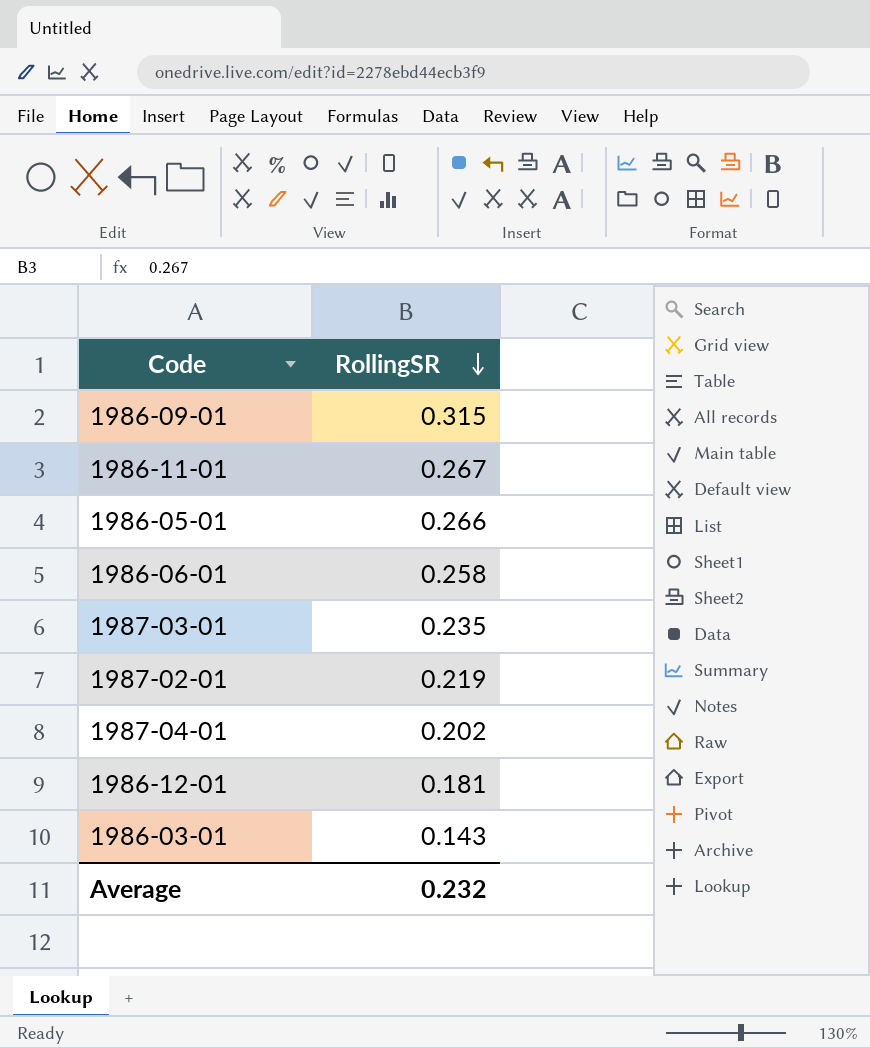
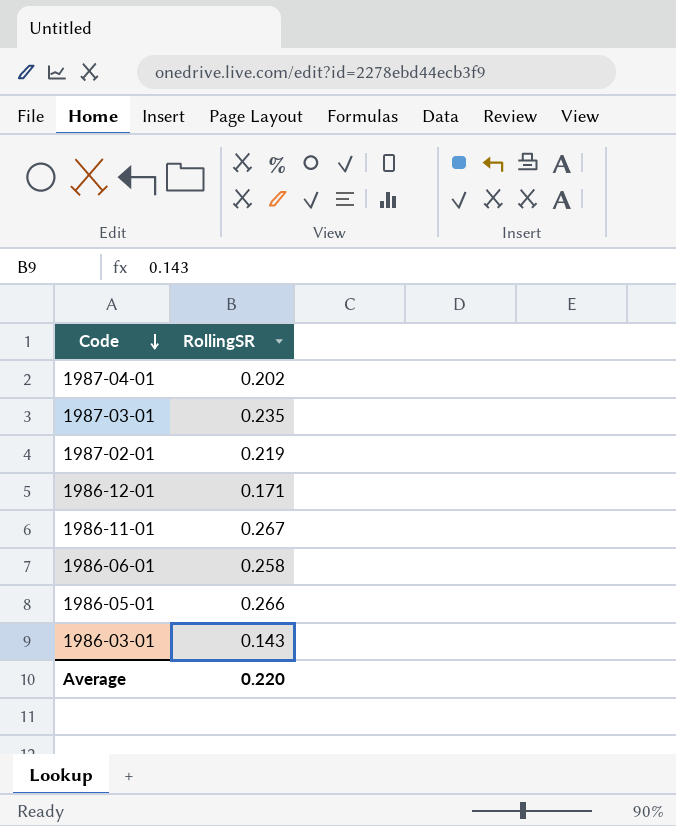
row order: RollingSR descending -> Code descending
row 1986-09-01: 0.315 -> none
1986-12-01 | RollingSR: 0.181 -> 0.171
Average | RollingSR: 0.232 -> 0.220

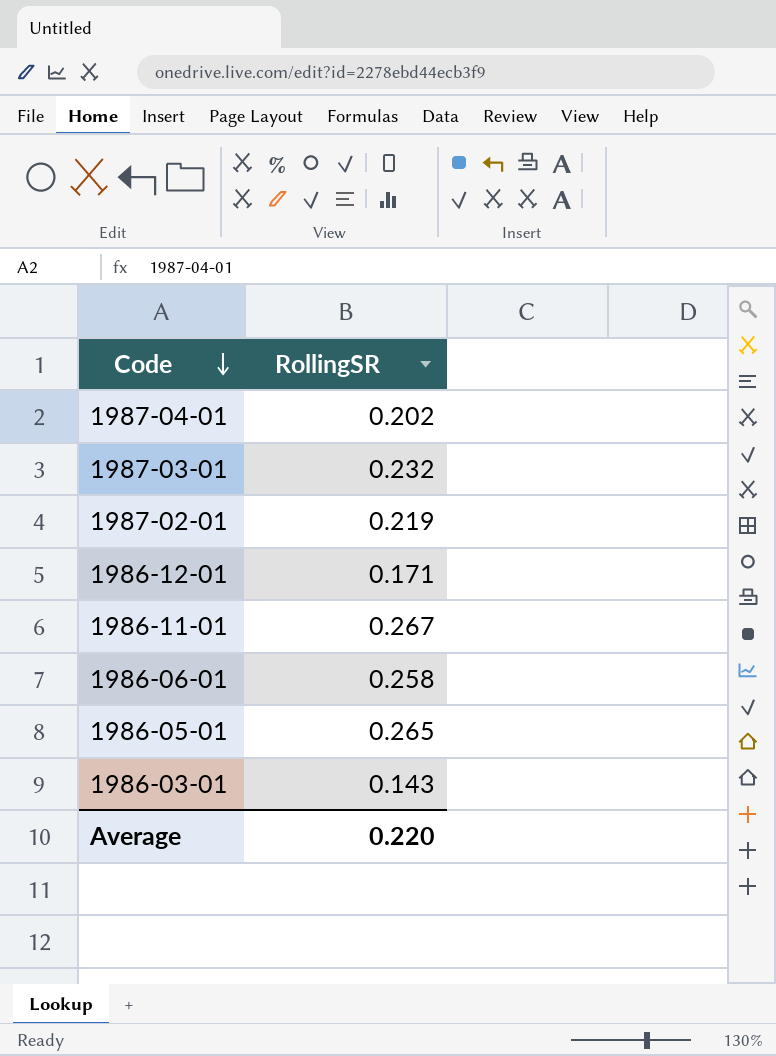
1987-03-01 | RollingSR: 0.235 -> 0.232
1986-05-01 | RollingSR: 0.266 -> 0.265

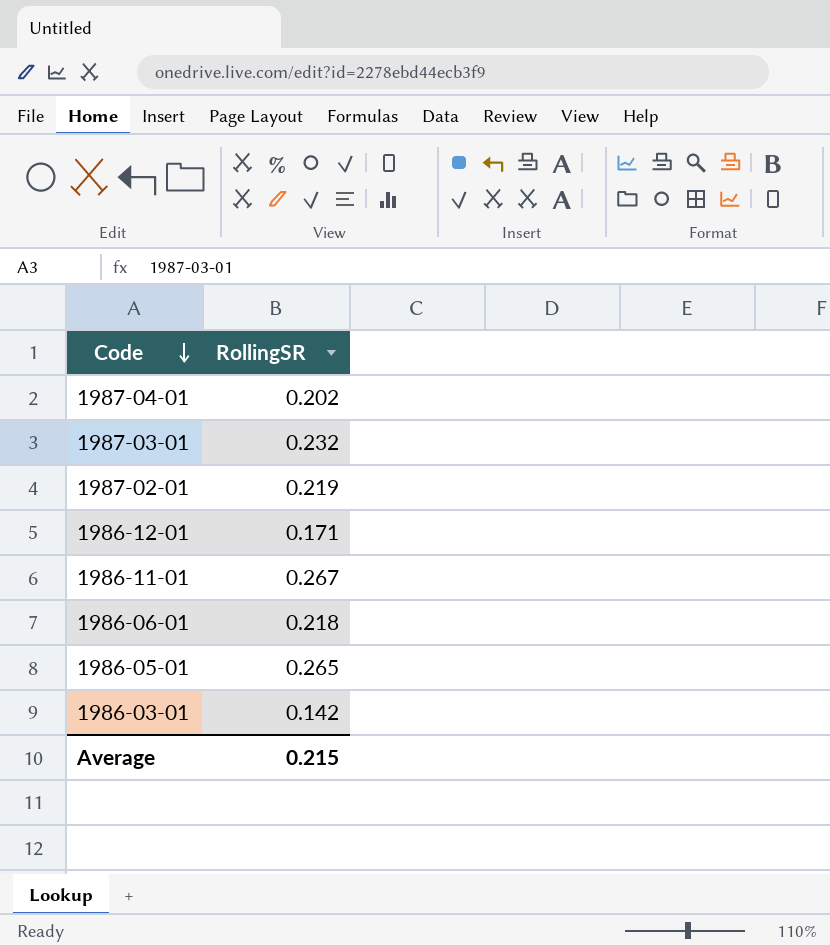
1986-06-01 | RollingSR: 0.258 -> 0.218
1986-03-01 | RollingSR: 0.143 -> 0.142
Average | RollingSR: 0.220 -> 0.215

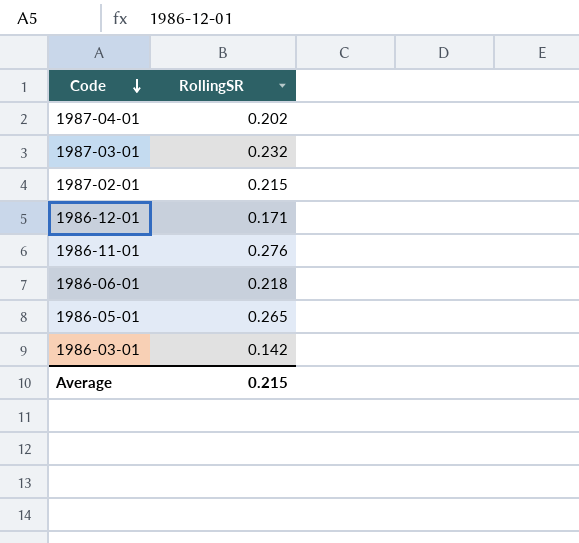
1987-02-01 | RollingSR: 0.219 -> 0.215
1986-11-01 | RollingSR: 0.267 -> 0.276

